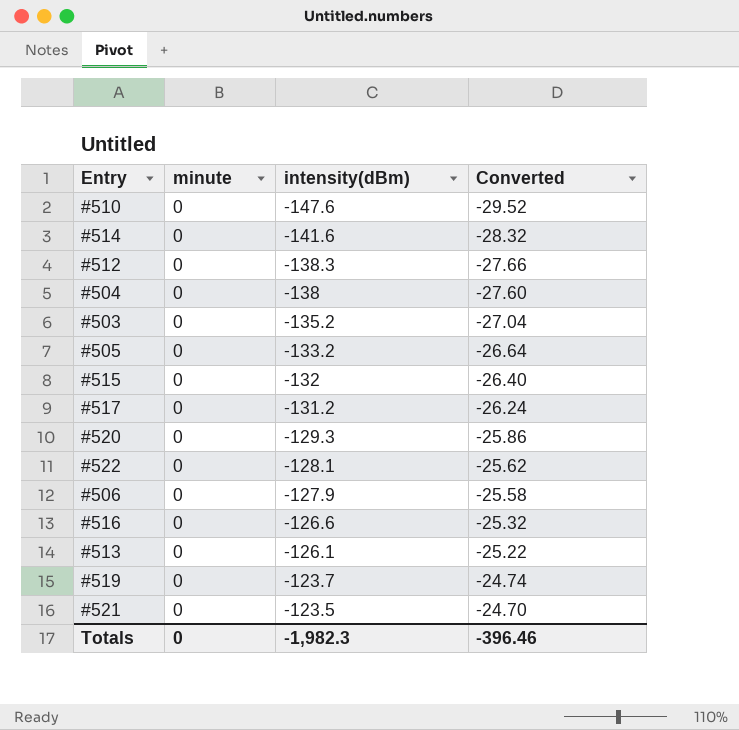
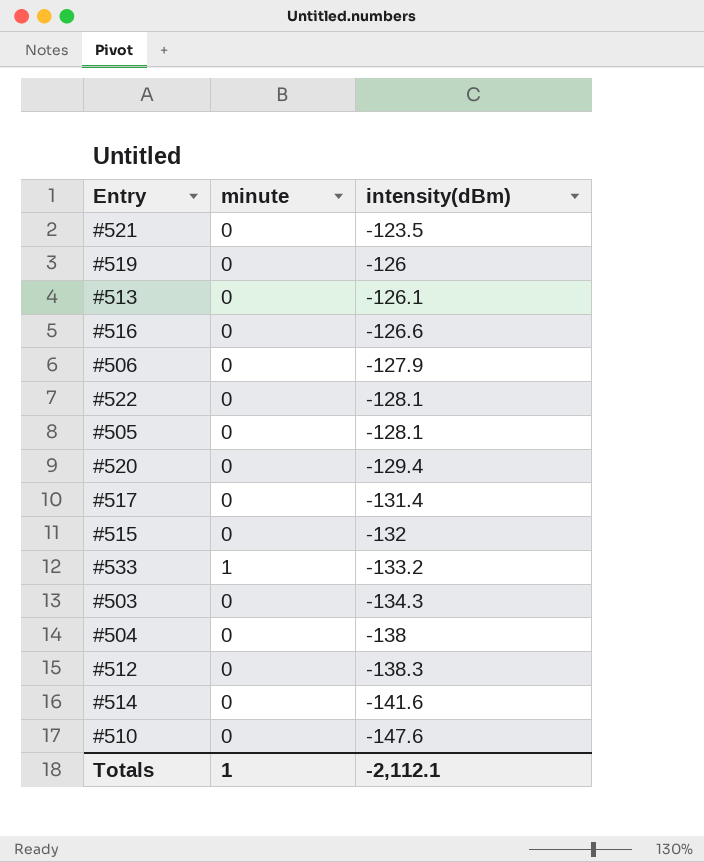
row order: intensity(dBm) ascending -> intensity(dBm) descending
column Converted | formula: [intensity(dBm)] * 0.2 -> none
#519 | intensity(dBm): -123.7 -> -126
#505 | intensity(dBm): -133.2 -> -128.1
#520 | intensity(dBm): -129.3 -> -129.4
#517 | intensity(dBm): -131.2 -> -131.4
row #533: none -> 1 | -133.2
#503 | intensity(dBm): -135.2 -> -134.3
Totals | minute: 0 -> 1
Totals | intensity(dBm): -1,982.3 -> -2,112.1

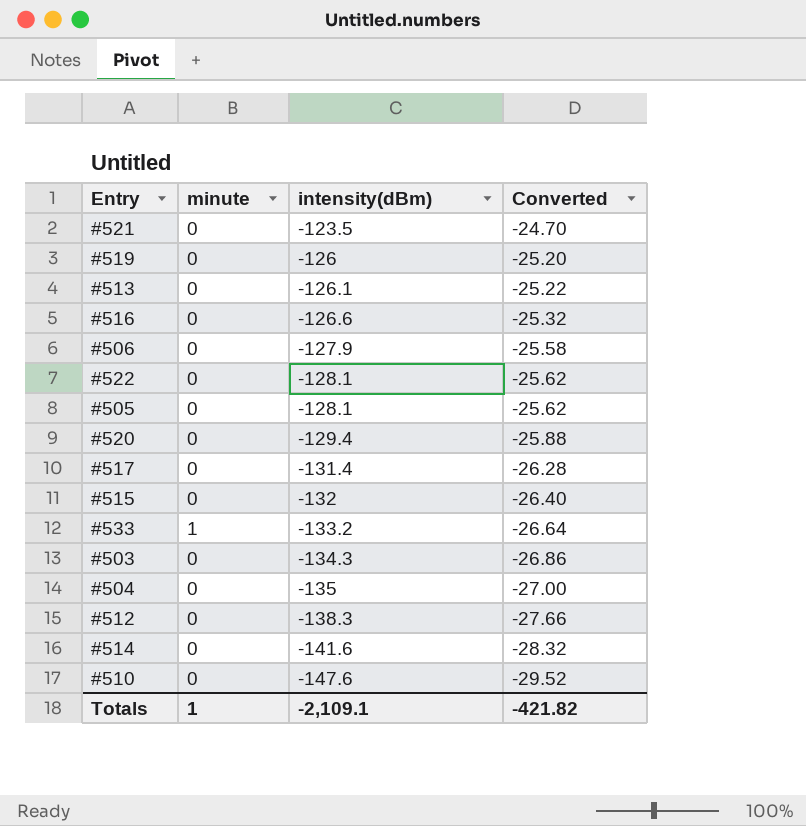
column Converted | formula: none -> [intensity(dBm)] * 0.2
#504 | intensity(dBm): -138 -> -135
Totals | intensity(dBm): -2,112.1 -> -2,109.1

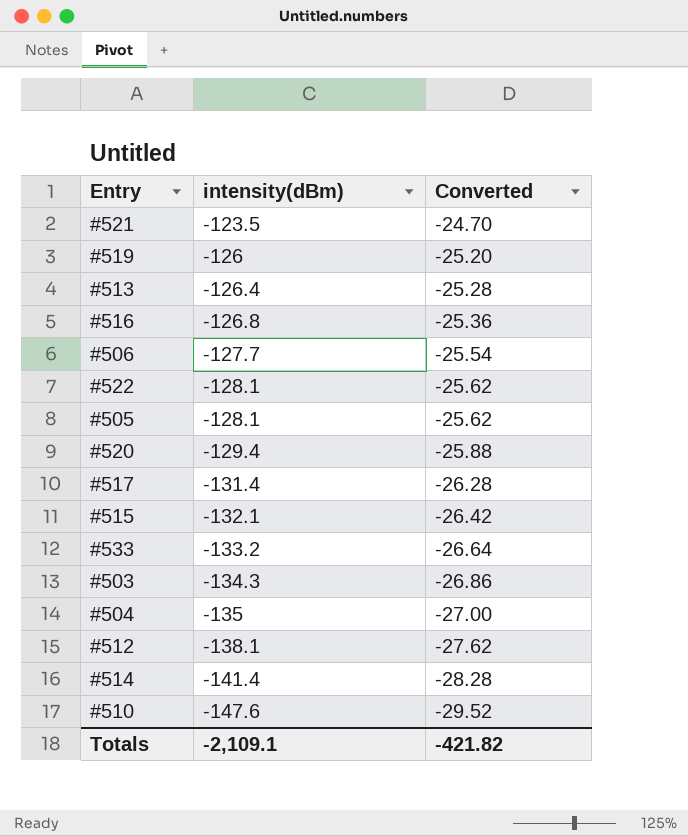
column minute | position: 2 -> none
#513 | intensity(dBm): -126.1 -> -126.4
#513 | Converted: -25.22 -> -25.28
#516 | intensity(dBm): -126.6 -> -126.8
#516 | Converted: -25.32 -> -25.36
#506 | intensity(dBm): -127.9 -> -127.7
#506 | Converted: -25.58 -> -25.54
#515 | intensity(dBm): -132 -> -132.1
#515 | Converted: -26.40 -> -26.42
#512 | intensity(dBm): -138.3 -> -138.1
#512 | Converted: -27.66 -> -27.62
#514 | intensity(dBm): -141.6 -> -141.4
#514 | Converted: -28.32 -> -28.28

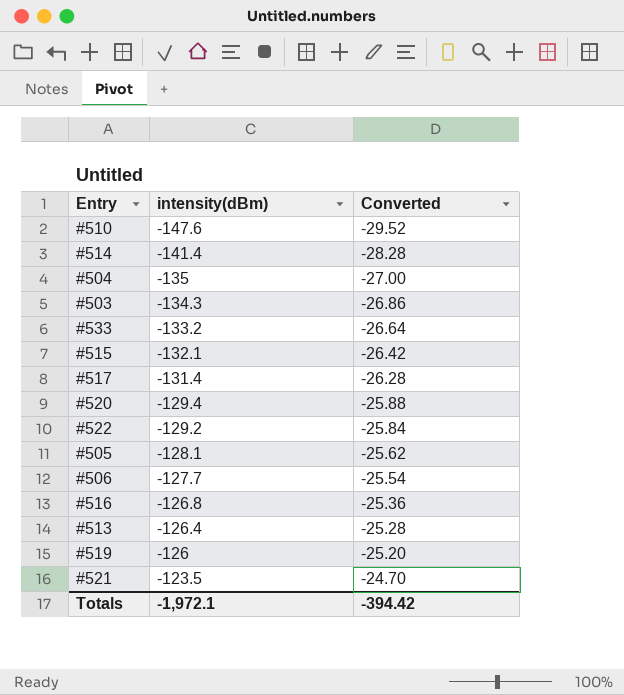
row order: intensity(dBm) descending -> intensity(dBm) ascending
row #512: -138.1 | -27.62 -> none
#522 | intensity(dBm): -128.1 -> -129.2
#522 | Converted: -25.62 -> -25.84
Totals | intensity(dBm): -2,109.1 -> -1,972.1
Totals | Converted: -421.82 -> -394.42

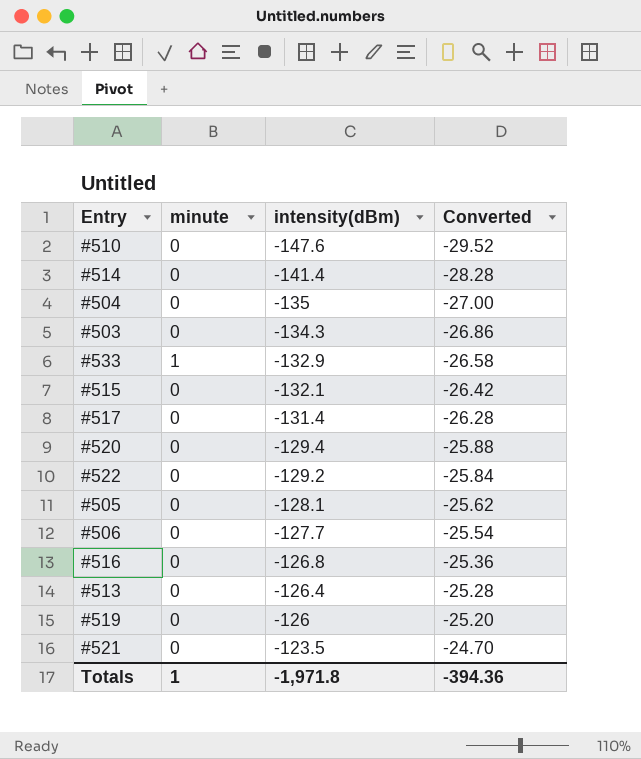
column minute | position: none -> 2
#533 | intensity(dBm): -133.2 -> -132.9
#533 | Converted: -26.64 -> -26.58
Totals | intensity(dBm): -1,972.1 -> -1,971.8
Totals | Converted: -394.42 -> -394.36

